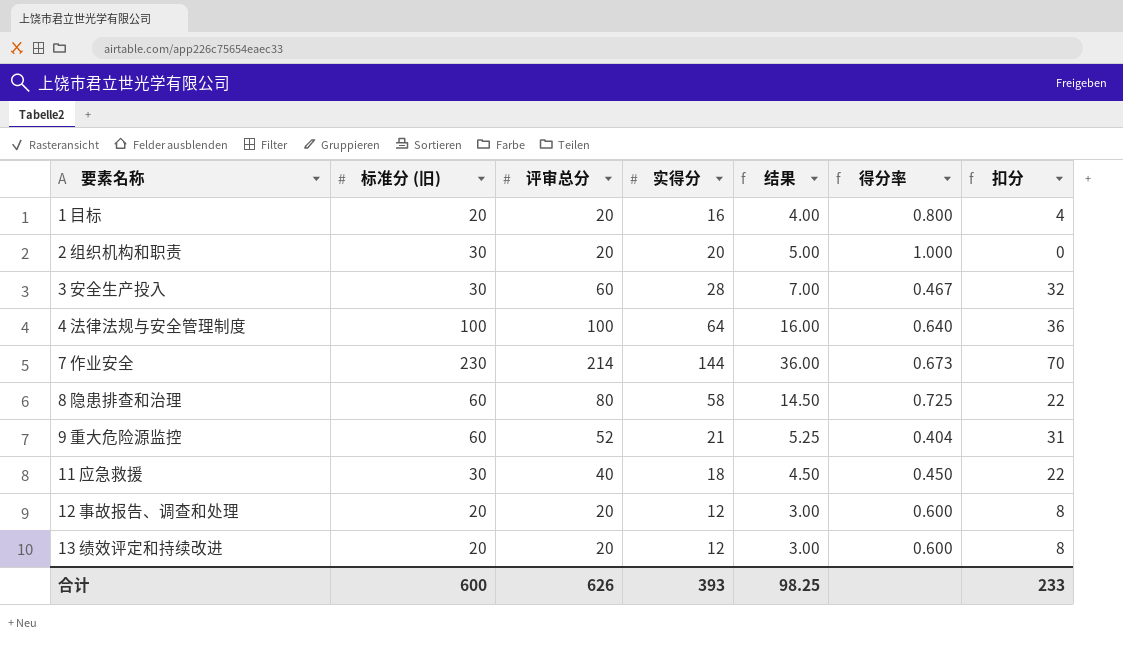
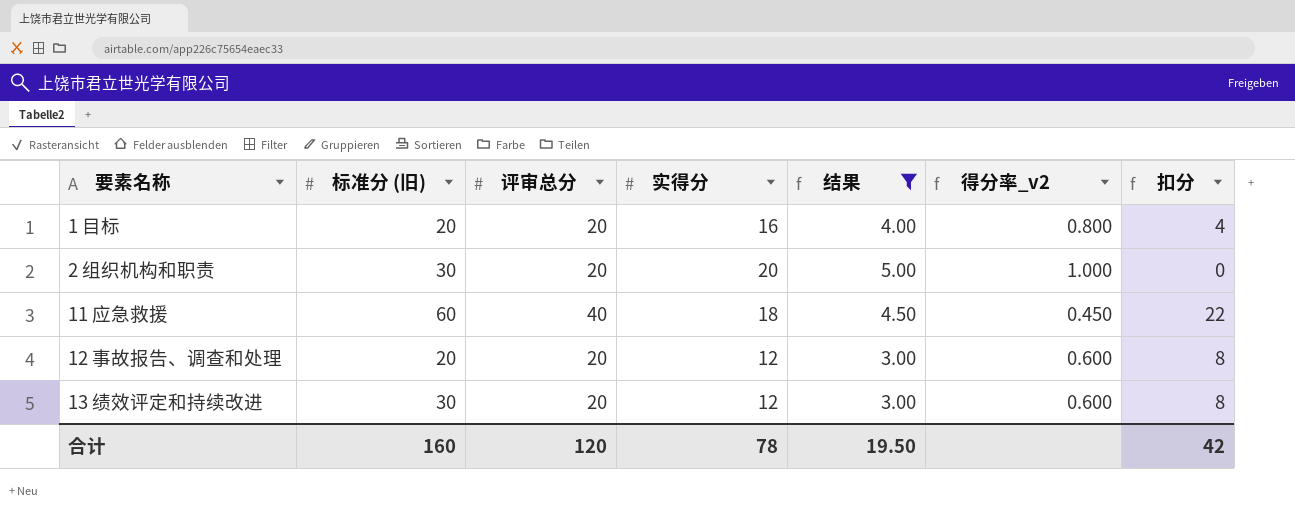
filter: none -> 结果 <= 5.00
column name: 得分率 -> 得分率_v2
11 应急救援 | 标准分 (旧): 30 -> 60
13 绩效评定和持续改进 | 标准分 (旧): 20 -> 30
合计 | 标准分 (旧): 600 -> 160
合计 | 评审总分: 626 -> 120
合计 | 实得分: 393 -> 78
合计 | 结果: 98.25 -> 19.50
合计 | 扣分: 233 -> 42

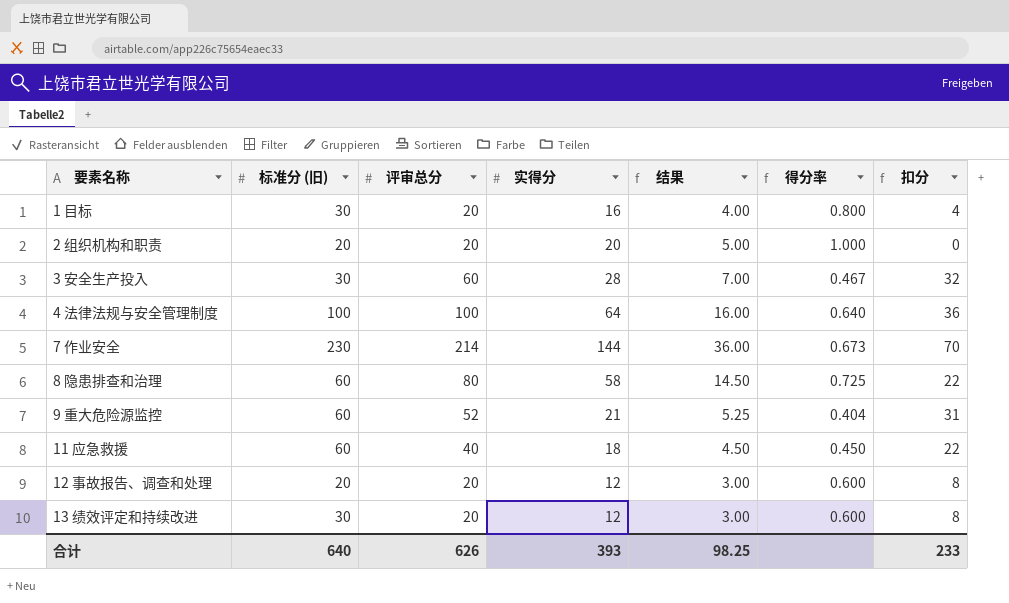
filter: 结果 <= 5.00 -> none
column name: 得分率_v2 -> 得分率
1 目标 | 标准分 (旧): 20 -> 30
2 组织机构和职责 | 标准分 (旧): 30 -> 20
合计 | 标准分 (旧): 160 -> 640
合计 | 评审总分: 120 -> 626
合计 | 实得分: 78 -> 393
合计 | 结果: 19.50 -> 98.25
合计 | 扣分: 42 -> 233

